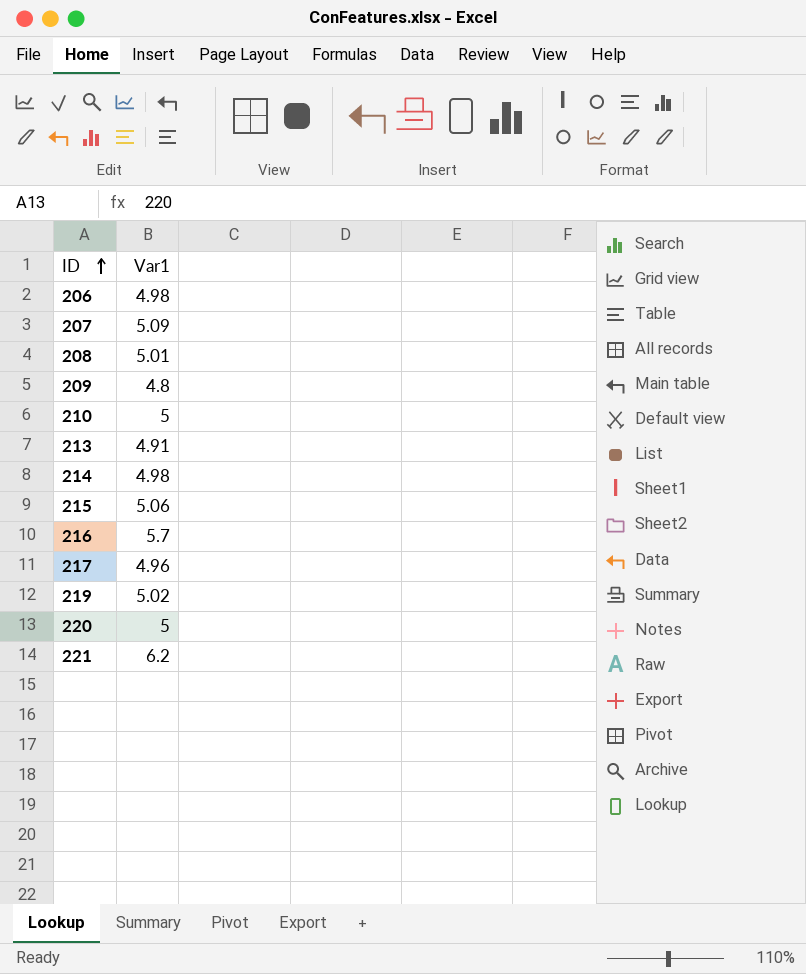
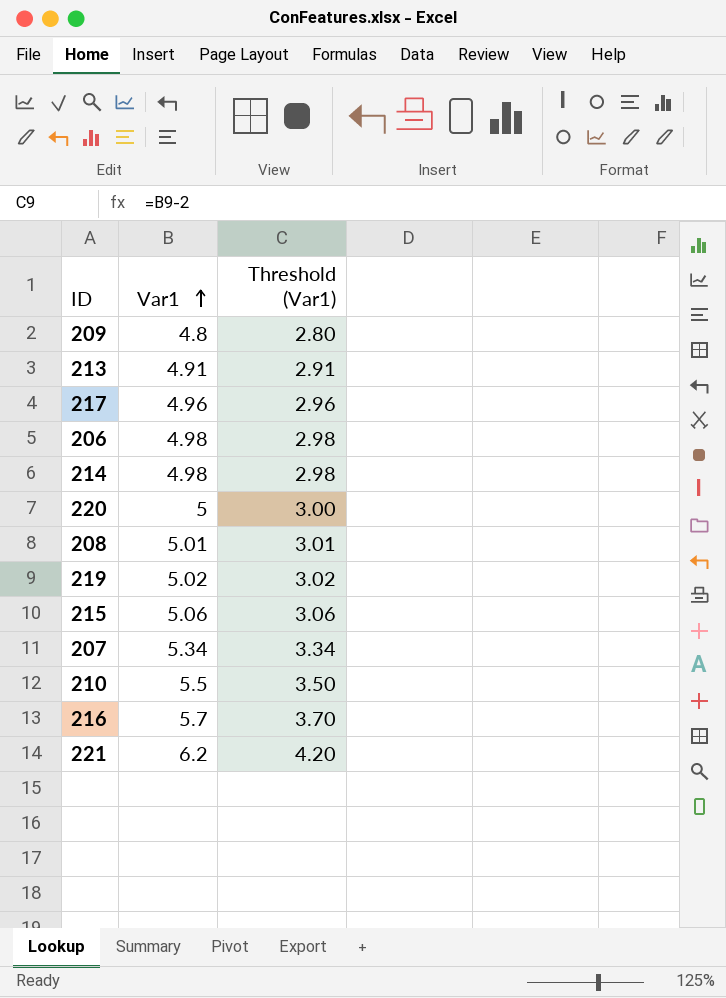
row order: ID ascending -> Var1 ascending
column Threshold (Var1) | formula: none -> [Var1] - 2
207 | Var1: 5.09 -> 5.34
210 | Var1: 5 -> 5.5

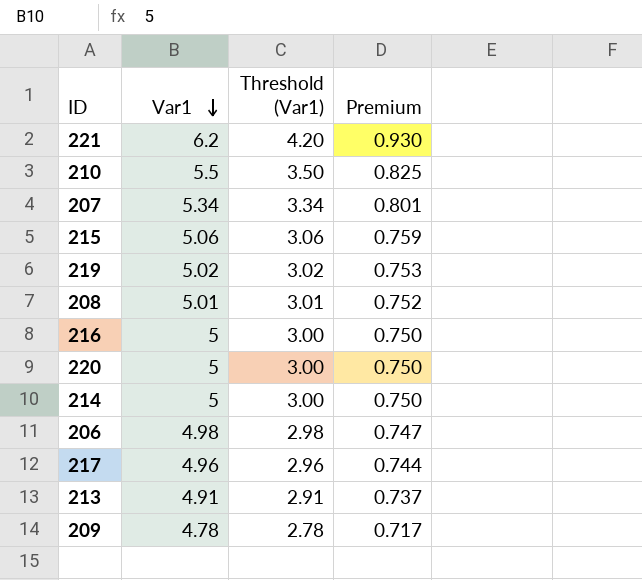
row order: Var1 ascending -> Var1 descending
column Premium | formula: none -> [Var1] * 0.15
216 | Var1: 5.7 -> 5
216 | Threshold (Var1): 3.70 -> 3.00
214 | Var1: 4.98 -> 5
214 | Threshold (Var1): 2.98 -> 3.00
209 | Var1: 4.8 -> 4.78
209 | Threshold (Var1): 2.80 -> 2.78

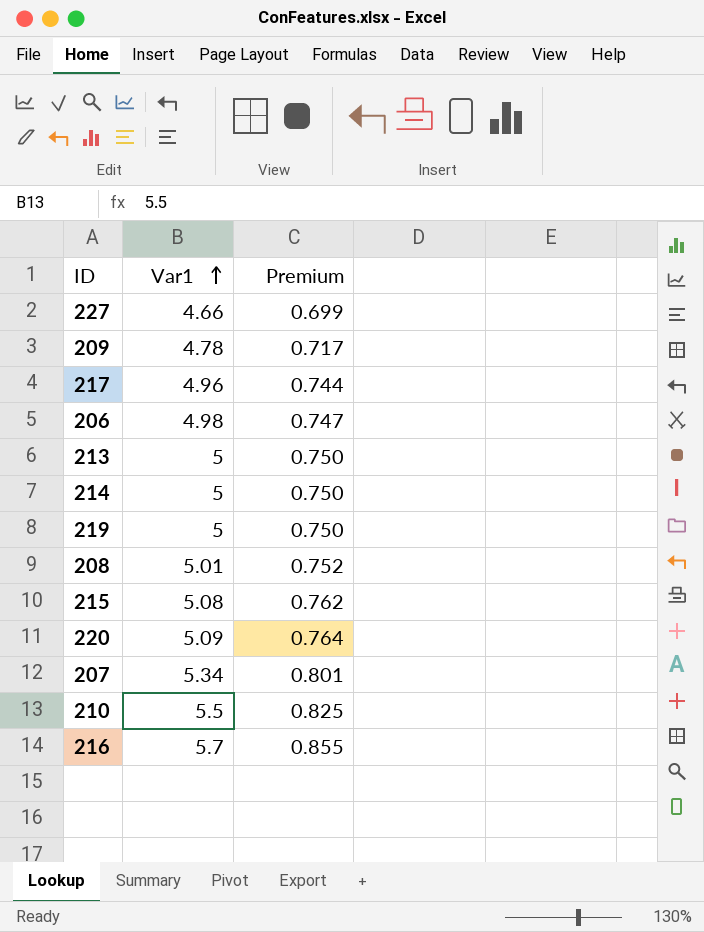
row order: Var1 descending -> Var1 ascending
column Threshold (Var1) | formula: [Var1] - 2 -> none
row 221: 6.2 | 4.20 | 0.930 -> none
row 227: none -> 4.66 | 0.699
213 | Var1: 4.91 -> 5
213 | Premium: 0.737 -> 0.750
219 | Var1: 5.02 -> 5
219 | Premium: 0.753 -> 0.750
215 | Var1: 5.06 -> 5.08
215 | Premium: 0.759 -> 0.762
220 | Var1: 5 -> 5.09
220 | Premium: 0.750 -> 0.764
216 | Var1: 5 -> 5.7
216 | Premium: 0.750 -> 0.855

